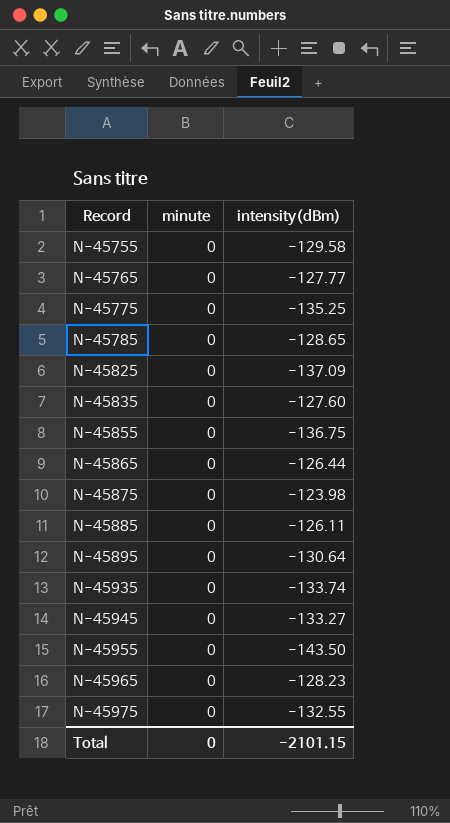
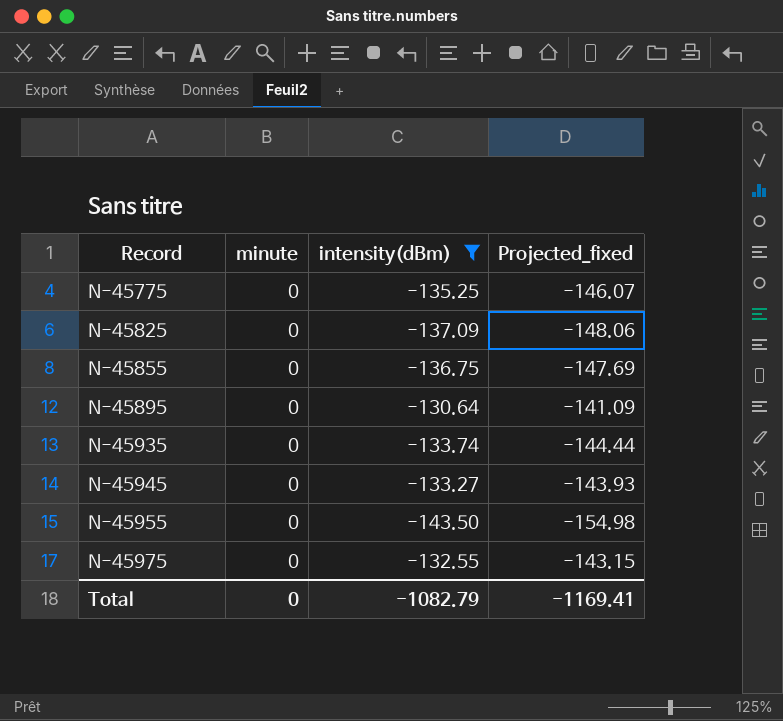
filter: none -> intensity(dBm) <= -130.64
column Projected_fixed | formula: none -> [intensity(dBm)] * 1.08
Total | intensity(dBm): -2101.15 -> -1082.79

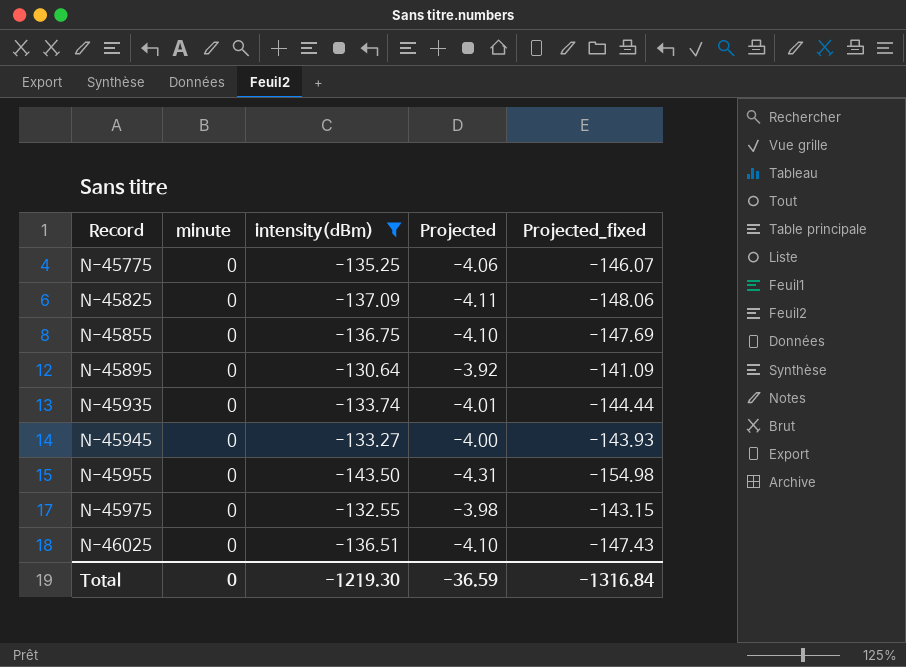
column Projected | formula: none -> [intensity(dBm)] * 0.03
row N-46025: none -> 0 | -136.51 | -4.10 | -147.43
Total | intensity(dBm): -1082.79 -> -1219.30
Total | Projected_fixed: -1169.41 -> -1316.84

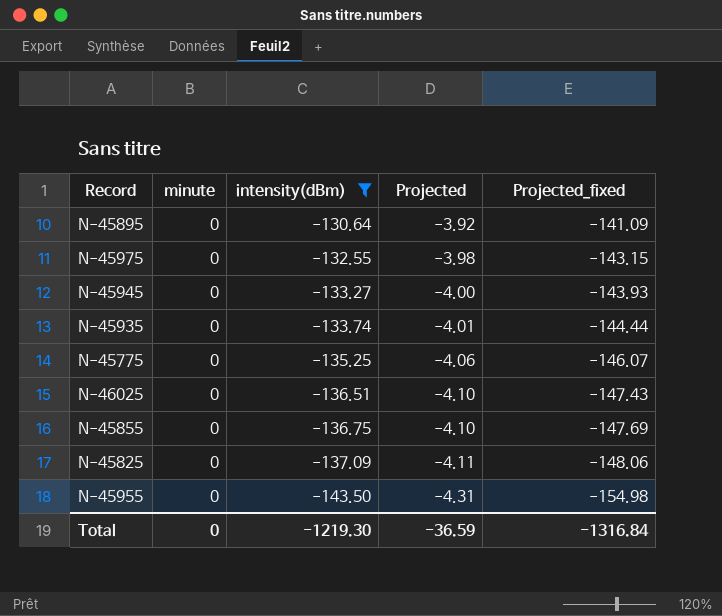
row order: Record ascending -> intensity(dBm) descending

